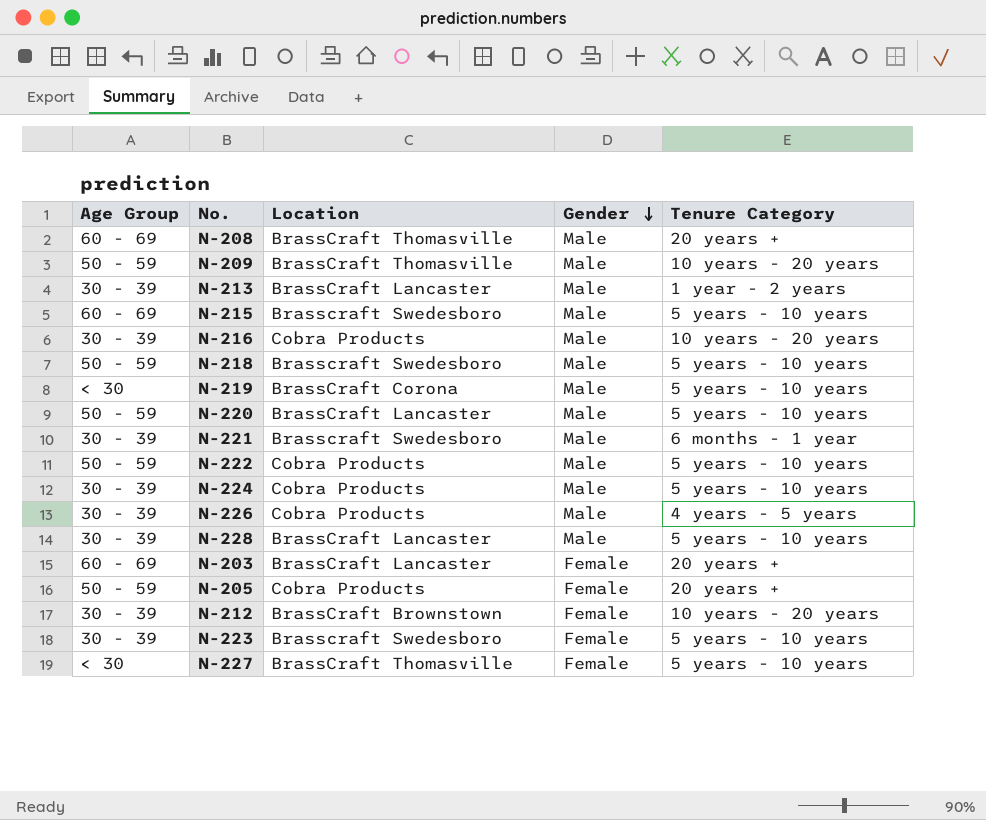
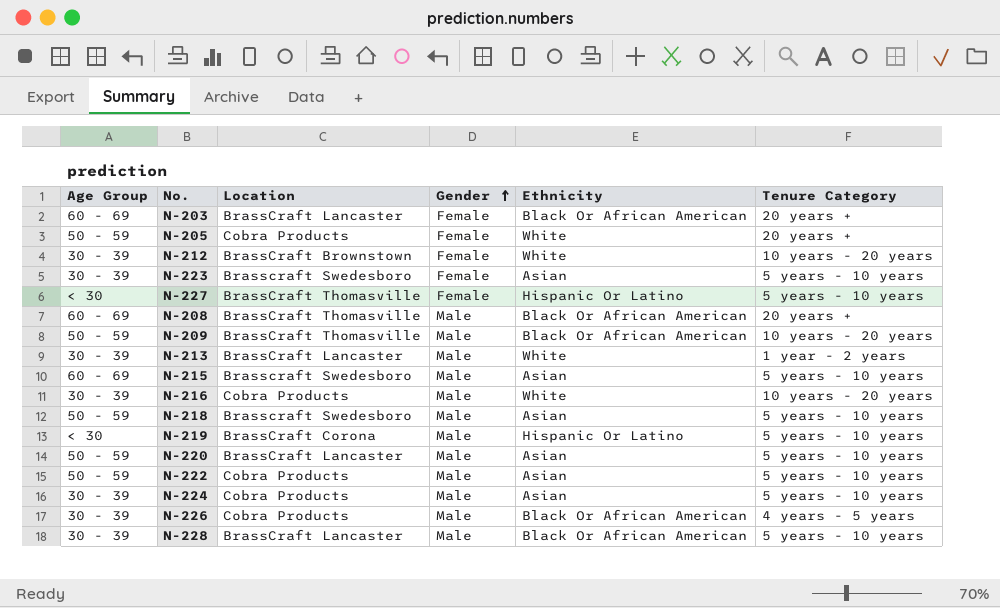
row order: Gender descending -> Gender ascending
column Ethnicity | position: none -> 5
row N-221: 30 - 39 | Brasscraft Swedesboro | Male | 6 months - 1 year -> none

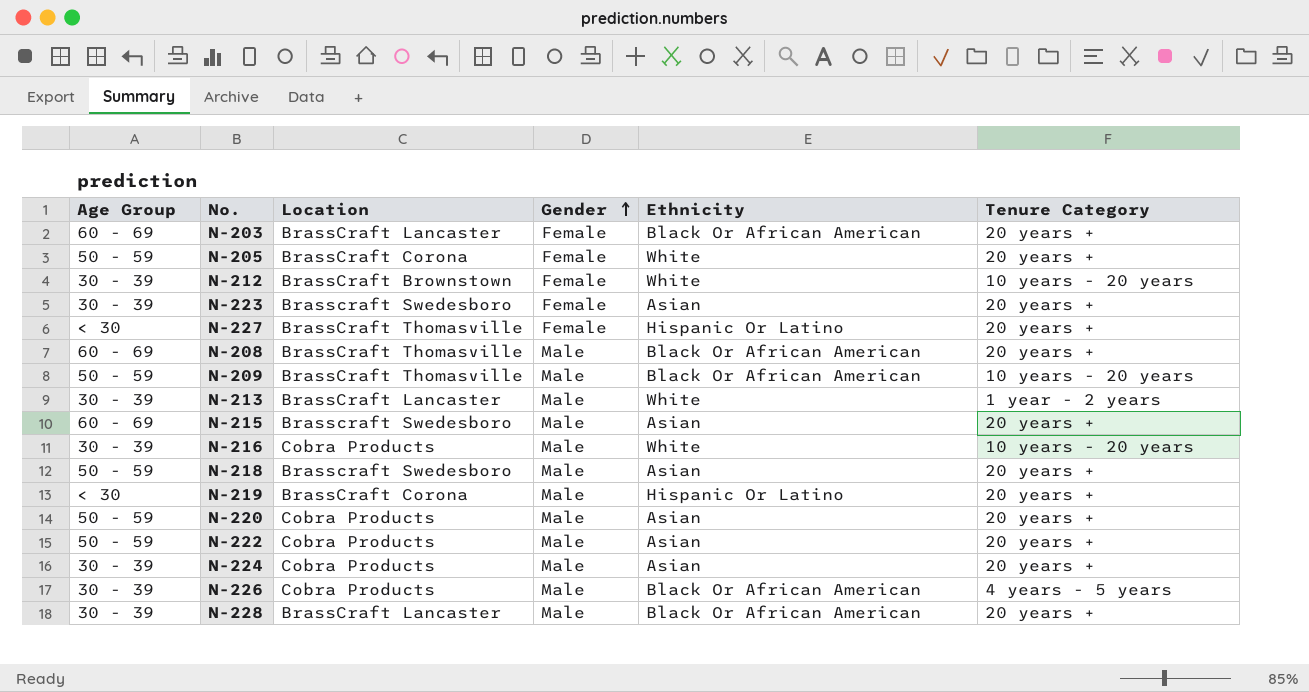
N-205 | Location: Cobra Products -> BrassCraft Corona
N-223 | Tenure Category: 5 years - 10 years -> 20 years +
N-227 | Tenure Category: 5 years - 10 years -> 20 years +
N-215 | Tenure Category: 5 years - 10 years -> 20 years +
N-218 | Tenure Category: 5 years - 10 years -> 20 years +
N-219 | Tenure Category: 5 years - 10 years -> 20 years +
N-220 | Location: BrassCraft Lancaster -> Cobra Products
N-220 | Tenure Category: 5 years - 10 years -> 20 years +
N-222 | Tenure Category: 5 years - 10 years -> 20 years +
N-224 | Tenure Category: 5 years - 10 years -> 20 years +
N-228 | Tenure Category: 5 years - 10 years -> 20 years +

